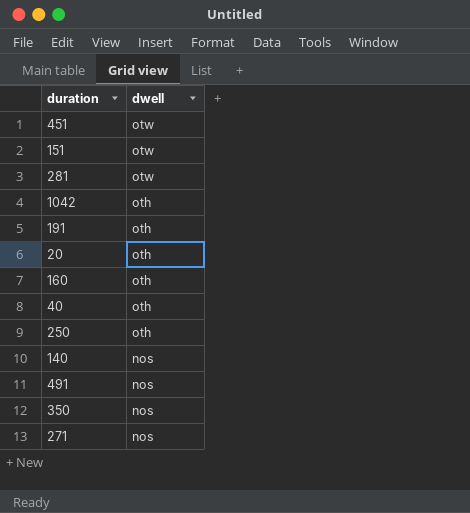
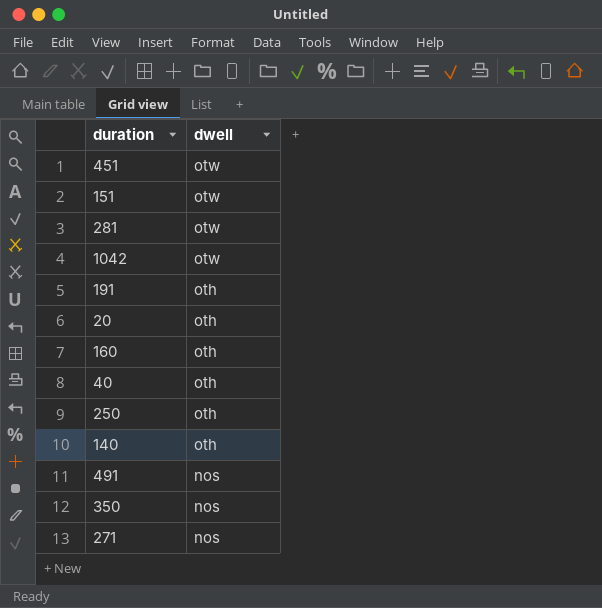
1042 | dwell: oth -> otw
140 | dwell: nos -> oth

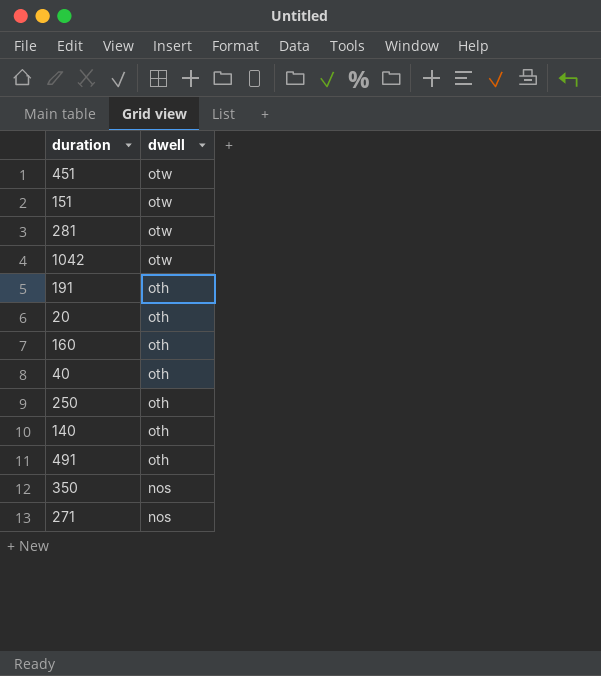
491 | dwell: nos -> oth

